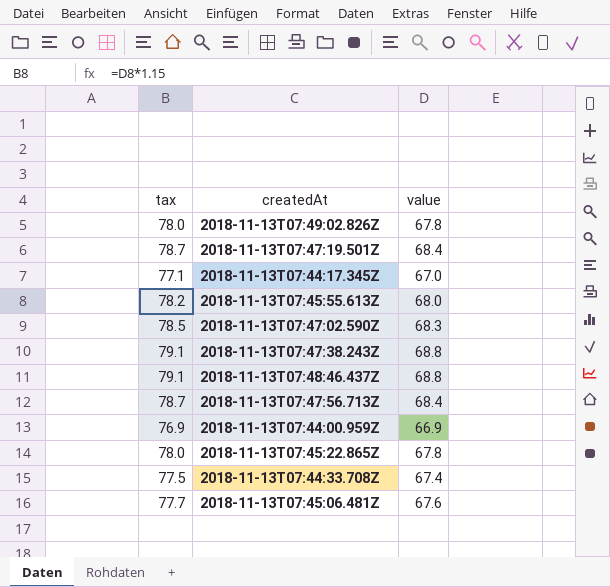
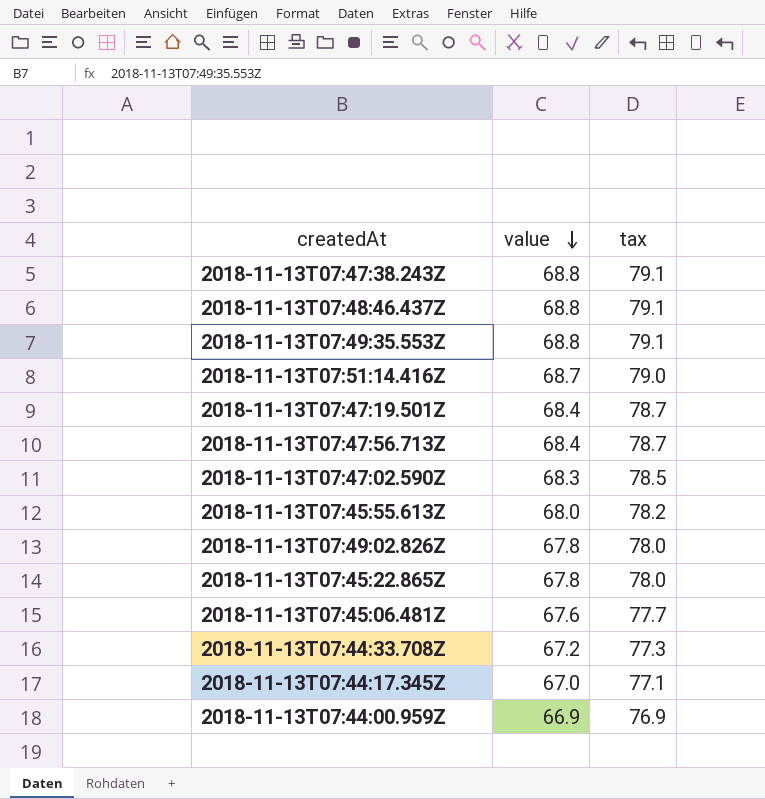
row order: none -> value descending
column tax | position: 1 -> 3
row 2018-11-13T07:49:35.553Z: none -> 68.8 | 79.1
row 2018-11-13T07:51:14.416Z: none -> 68.7 | 79.0
2018-11-13T07:44:33.708Z | value: 67.4 -> 67.2
2018-11-13T07:44:33.708Z | tax: 77.5 -> 77.3

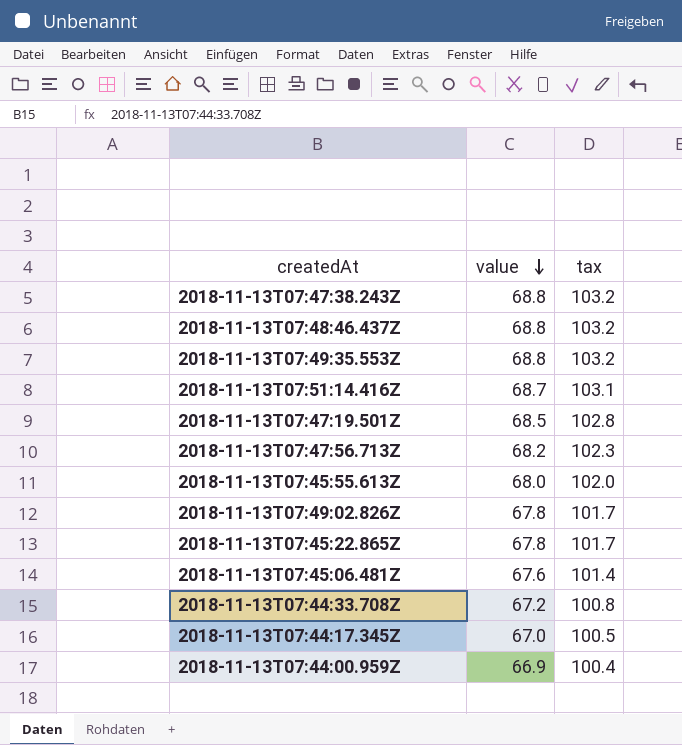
column tax | formula: [value] * 1.15 -> [value] * 1.5
row 2018-11-13T07:47:02.590Z: 68.3 | 78.5 -> none
2018-11-13T07:47:19.501Z | value: 68.4 -> 68.5
2018-11-13T07:47:56.713Z | value: 68.4 -> 68.2

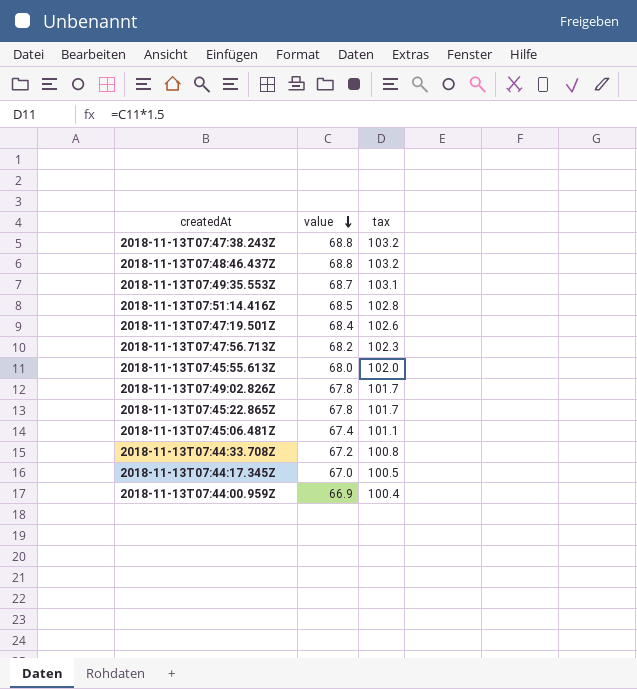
2018-11-13T07:49:35.553Z | value: 68.8 -> 68.7
2018-11-13T07:49:35.553Z | tax: 103.2 -> 103.1
2018-11-13T07:51:14.416Z | value: 68.7 -> 68.5
2018-11-13T07:51:14.416Z | tax: 103.1 -> 102.8
2018-11-13T07:47:19.501Z | value: 68.5 -> 68.4
2018-11-13T07:47:19.501Z | tax: 102.8 -> 102.6
2018-11-13T07:45:06.481Z | value: 67.6 -> 67.4
2018-11-13T07:45:06.481Z | tax: 101.4 -> 101.1

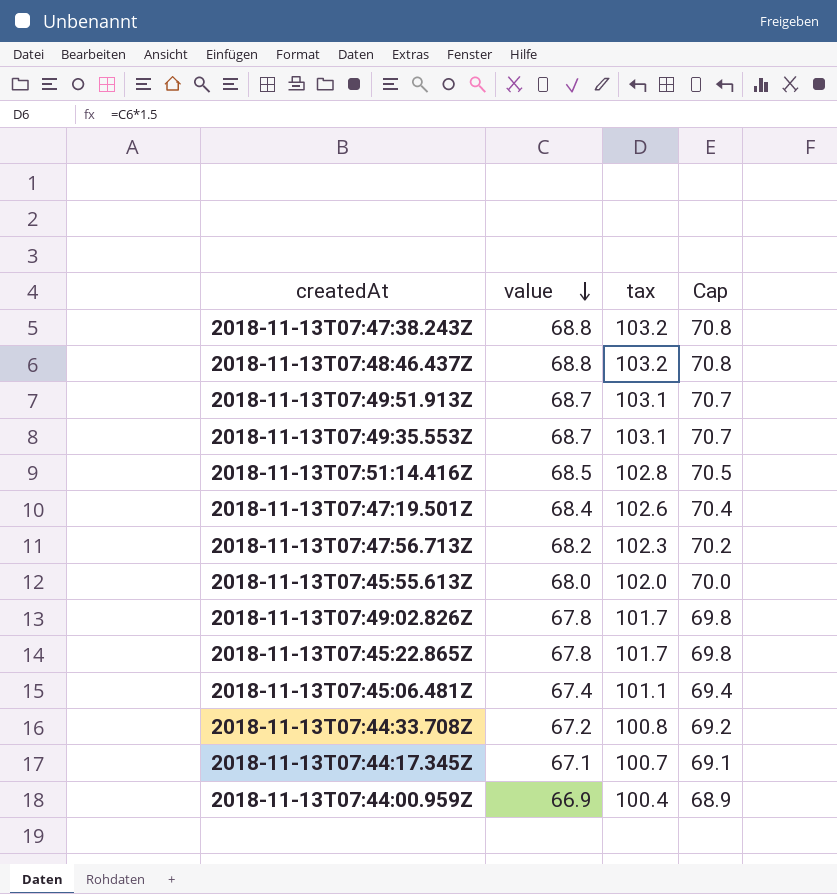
column Cap | formula: none -> [value] + 2
row 2018-11-13T07:49:51.913Z: none -> 68.7 | 103.1 | 70.7
2018-11-13T07:44:17.345Z | value: 67.0 -> 67.1
2018-11-13T07:44:17.345Z | tax: 100.5 -> 100.7

